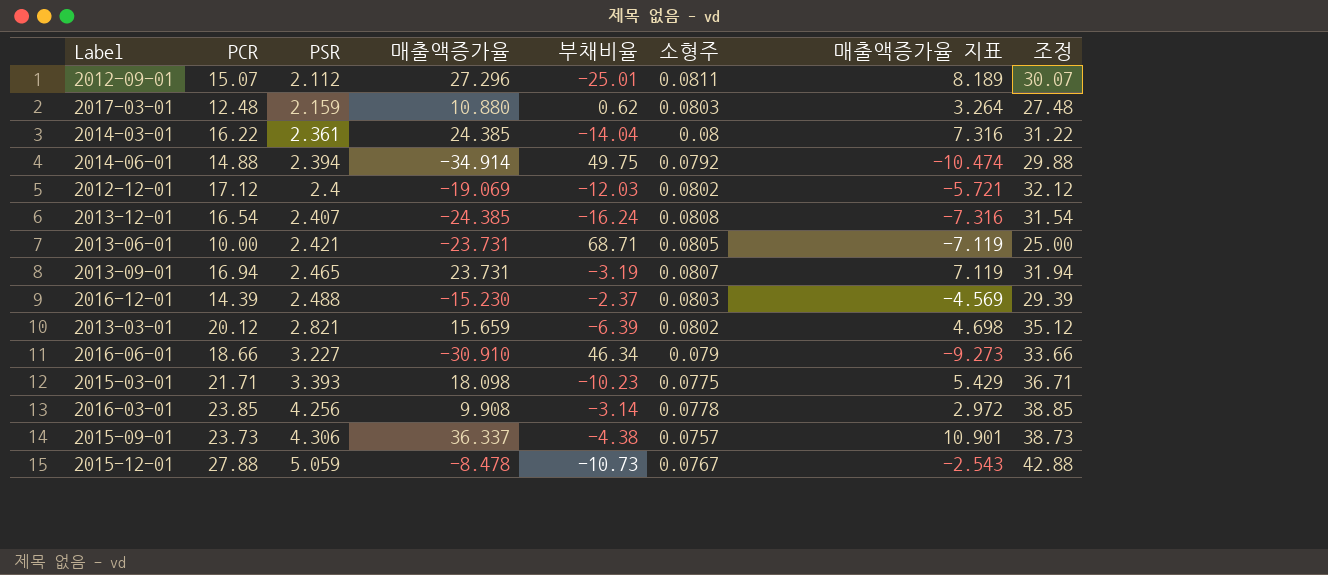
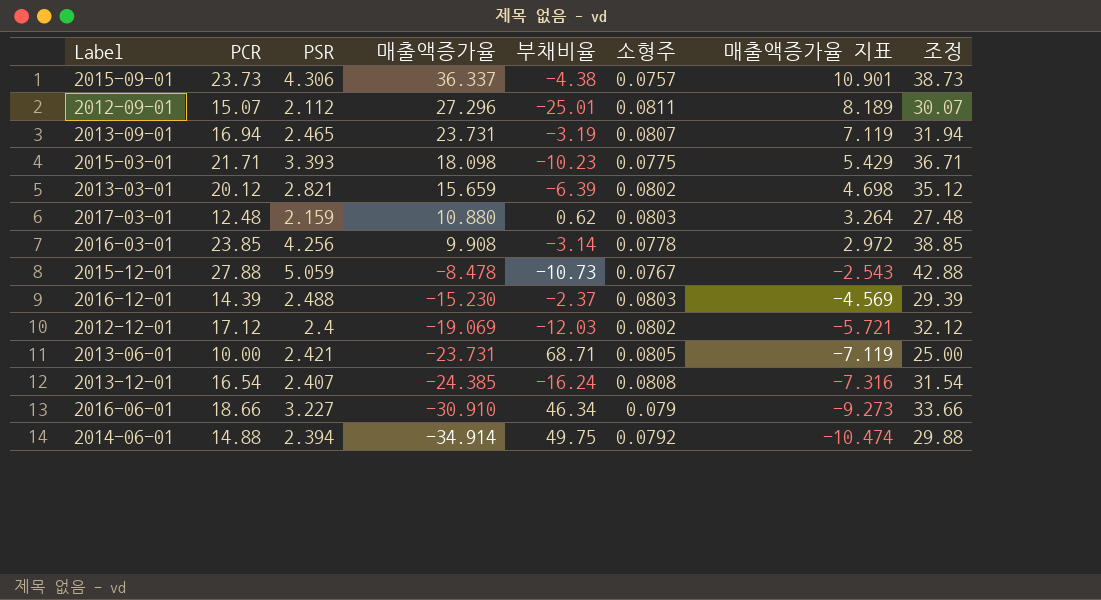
row order: PSR ascending -> 매출액증가율 descending
row 2014-03-01: 16.22 | 2.361 | 24.385 | -14.04 | 0.08 | 7.316 | 31.22 -> none

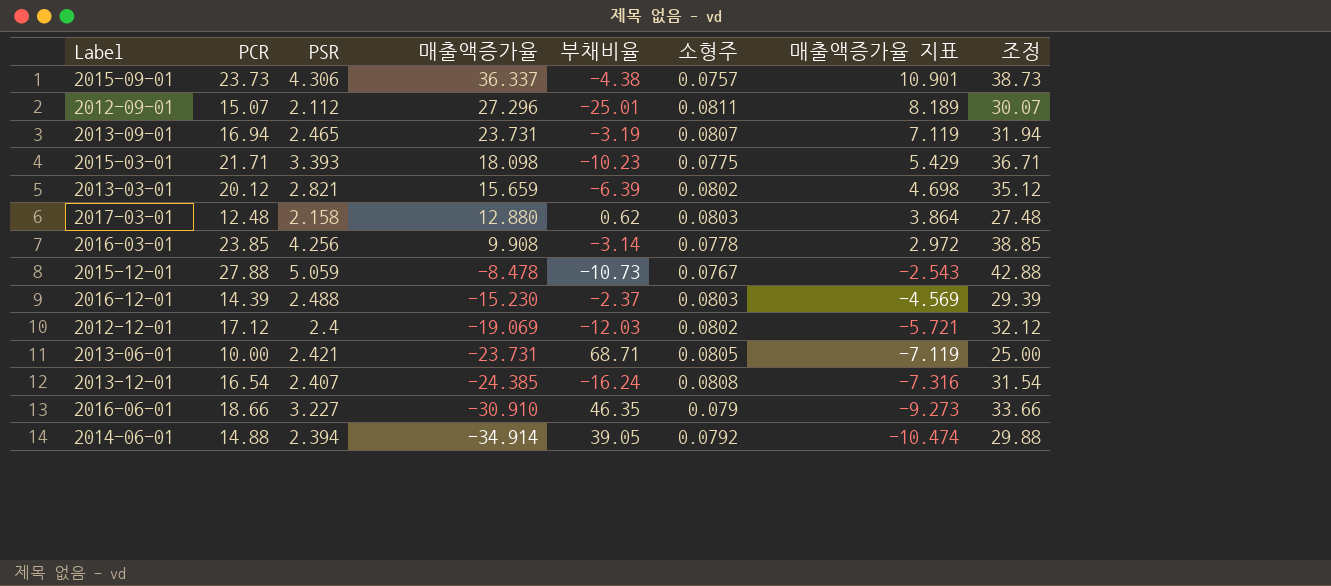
2017-03-01 | PSR: 2.159 -> 2.158
2017-03-01 | 매출액증가율: 10.880 -> 12.880
2017-03-01 | 매출액증가율 지표: 3.264 -> 3.864
2016-06-01 | 부채비율: 46.34 -> 46.35
2014-06-01 | 부채비율: 49.75 -> 39.05

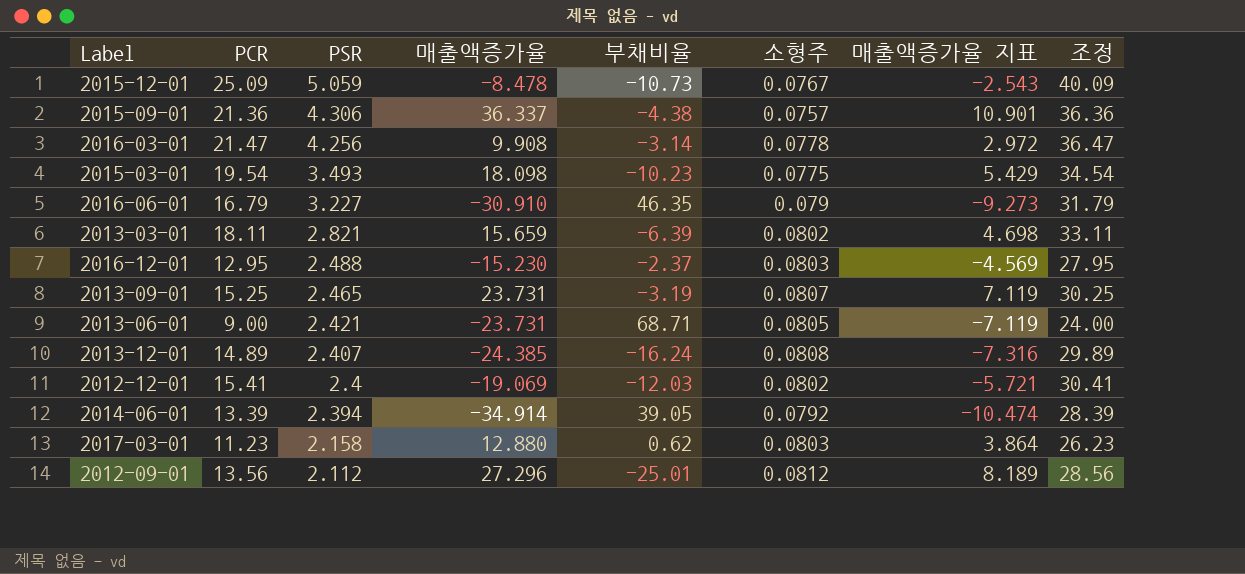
row order: 매출액증가율 descending -> PSR descending
2015-12-01 | PCR: 27.88 -> 25.09
2015-12-01 | 조정: 42.88 -> 40.09
2015-09-01 | PCR: 23.73 -> 21.36
2015-09-01 | 조정: 38.73 -> 36.36
2016-03-01 | PCR: 23.85 -> 21.47
2016-03-01 | 조정: 38.85 -> 36.47
2015-03-01 | PCR: 21.71 -> 19.54
2015-03-01 | PSR: 3.393 -> 3.493
2015-03-01 | 조정: 36.71 -> 34.54
2016-06-01 | PCR: 18.66 -> 16.79
2016-06-01 | 조정: 33.66 -> 31.79
2013-03-01 | PCR: 20.12 -> 18.11
2013-03-01 | 조정: 35.12 -> 33.11
2016-12-01 | PCR: 14.39 -> 12.95
2016-12-01 | 조정: 29.39 -> 27.95
2013-09-01 | PCR: 16.94 -> 15.25
2013-09-01 | 조정: 31.94 -> 30.25
2013-06-01 | PCR: 10.00 -> 9.00
2013-06-01 | 조정: 25.00 -> 24.00
2013-12-01 | PCR: 16.54 -> 14.89
2013-12-01 | 조정: 31.54 -> 29.89
2012-12-01 | PCR: 17.12 -> 15.41
2012-12-01 | 조정: 32.12 -> 30.41
2014-06-01 | PCR: 14.88 -> 13.39
2014-06-01 | 조정: 29.88 -> 28.39
2017-03-01 | PCR: 12.48 -> 11.23
2017-03-01 | 조정: 27.48 -> 26.23
2012-09-01 | PCR: 15.07 -> 13.56
2012-09-01 | 소형주: 0.0811 -> 0.0812
2012-09-01 | 조정: 30.07 -> 28.56

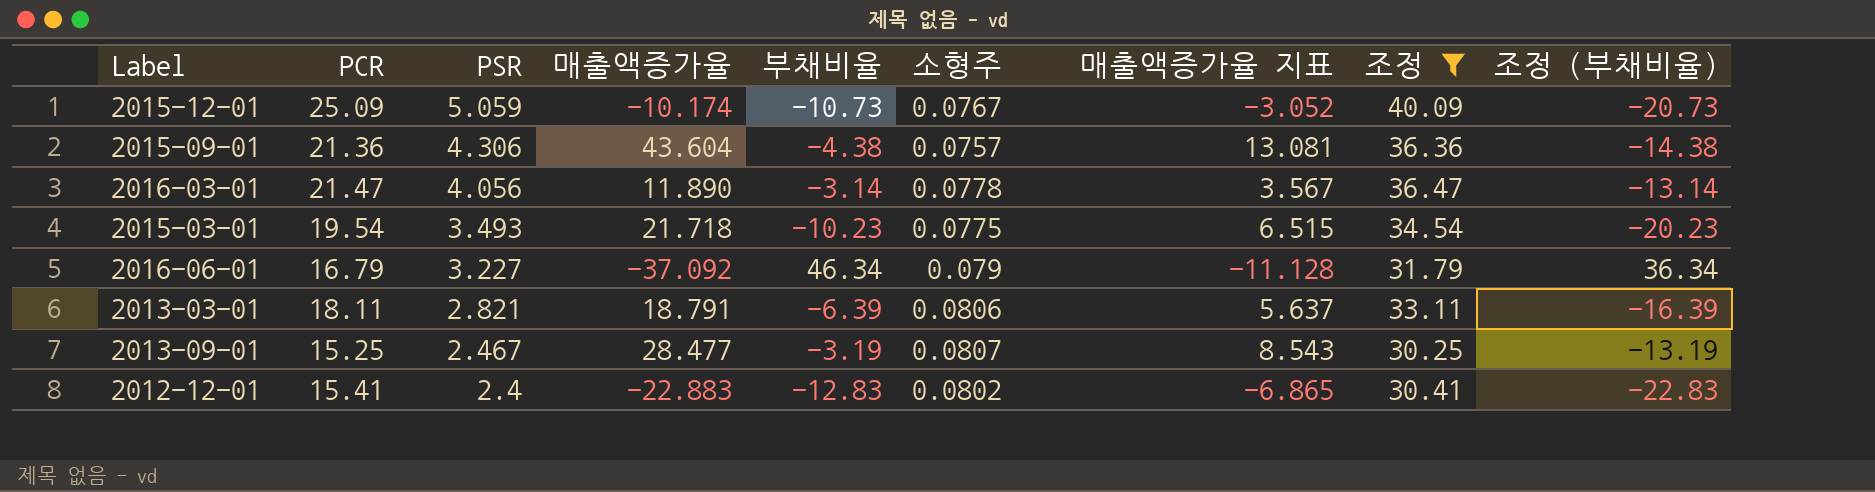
filter: none -> 조정 >= 30.25
column 조정 (부채비율) | formula: none -> [부채비율] - 10
2015-12-01 | 매출액증가율: -8.478 -> -10.174
2015-12-01 | 매출액증가율 지표: -2.543 -> -3.052
2015-09-01 | 매출액증가율: 36.337 -> 43.604
2015-09-01 | 매출액증가율 지표: 10.901 -> 13.081
2016-03-01 | PSR: 4.256 -> 4.056
2016-03-01 | 매출액증가율: 9.908 -> 11.890
2016-03-01 | 매출액증가율 지표: 2.972 -> 3.567
2015-03-01 | 매출액증가율: 18.098 -> 21.718
2015-03-01 | 매출액증가율 지표: 5.429 -> 6.515
2016-06-01 | 매출액증가율: -30.910 -> -37.092
2016-06-01 | 부채비율: 46.35 -> 46.34
2016-06-01 | 매출액증가율 지표: -9.273 -> -11.128
2013-03-01 | 매출액증가율: 15.659 -> 18.791
2013-03-01 | 소형주: 0.0802 -> 0.0806
2013-03-01 | 매출액증가율 지표: 4.698 -> 5.637
2013-09-01 | PSR: 2.465 -> 2.467
2013-09-01 | 매출액증가율: 23.731 -> 28.477
2013-09-01 | 매출액증가율 지표: 7.119 -> 8.543
2012-12-01 | 매출액증가율: -19.069 -> -22.883
2012-12-01 | 부채비율: -12.03 -> -12.83
2012-12-01 | 매출액증가율 지표: -5.721 -> -6.865

